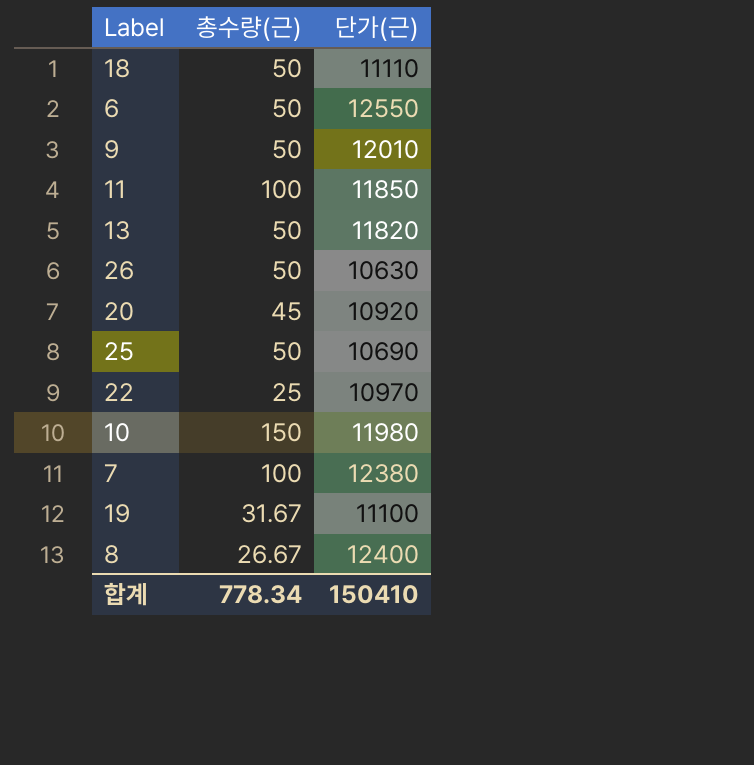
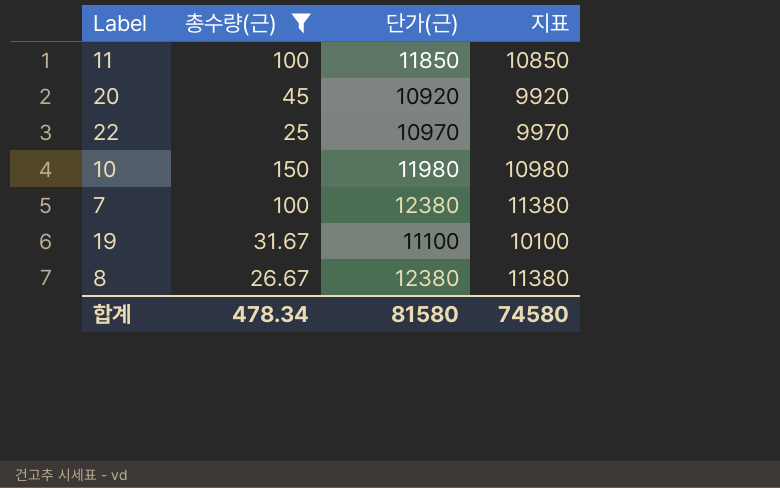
filter: none -> 총수량(근) != 50
column 지표 | formula: none -> [단가(근)] - 1000
8 | 단가(근): 12400 -> 12380
합계 | 총수량(근): 778.34 -> 478.34
합계 | 단가(근): 150410 -> 81580

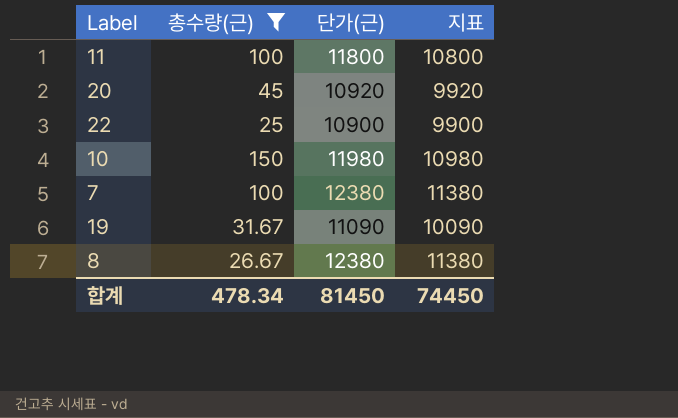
11 | 단가(근): 11850 -> 11800
11 | 지표: 10850 -> 10800
22 | 단가(근): 10970 -> 10900
22 | 지표: 9970 -> 9900
19 | 단가(근): 11100 -> 11090
19 | 지표: 10100 -> 10090
합계 | 단가(근): 81580 -> 81450
합계 | 지표: 74580 -> 74450

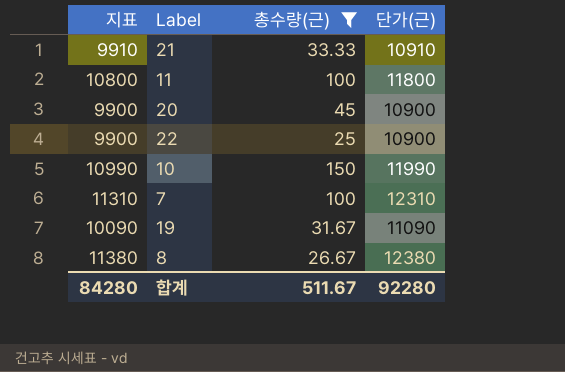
column 지표 | position: 4 -> 1
row 21: none -> 9910 | 33.33 | 10910
20 | 지표: 9920 -> 9900
20 | 단가(근): 10920 -> 10900
10 | 지표: 10980 -> 10990
10 | 단가(근): 11980 -> 11990
7 | 지표: 11380 -> 11310
7 | 단가(근): 12380 -> 12310
합계 | 지표: 74450 -> 84280
합계 | 총수량(근): 478.34 -> 511.67
합계 | 단가(근): 81450 -> 92280

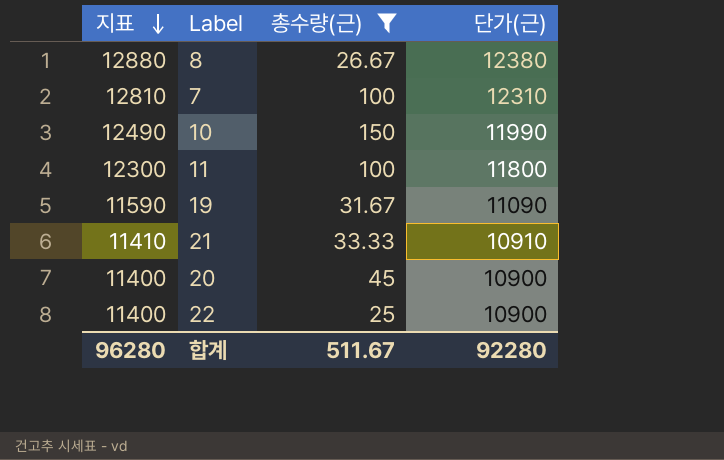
row order: none -> 지표 descending
column 지표 | formula: [단가(근)] - 1000 -> [단가(근)] + 500
합계 | 지표: 84280 -> 96280

